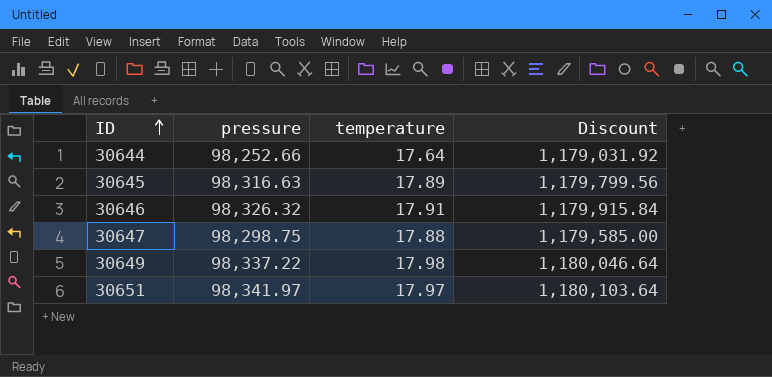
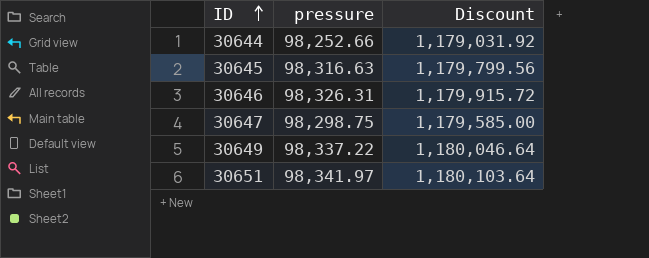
column temperature | position: 3 -> none
30646 | pressure: 98,326.32 -> 98,326.31
30646 | Discount: 1,179,915.84 -> 1,179,915.72

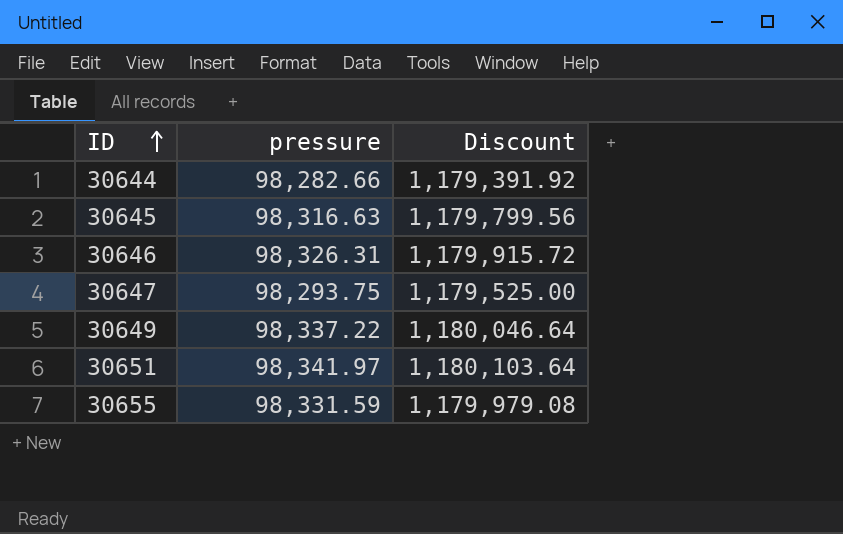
30644 | pressure: 98,252.66 -> 98,282.66
30644 | Discount: 1,179,031.92 -> 1,179,391.92
30647 | pressure: 98,298.75 -> 98,293.75
30647 | Discount: 1,179,585.00 -> 1,179,525.00
row 30655: none -> 98,331.59 | 1,179,979.08

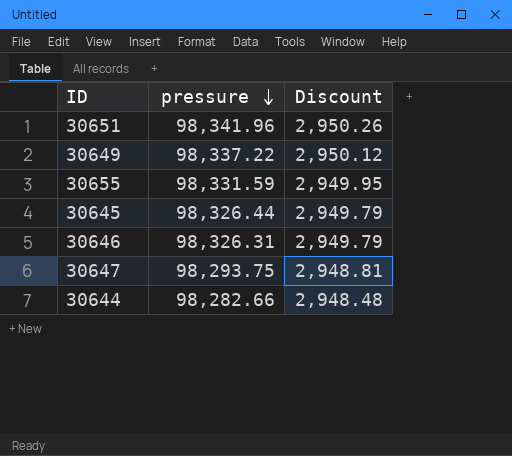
row order: ID ascending -> pressure descending
column Discount | formula: [pressure] * 12 -> [pressure] * 0.03
30651 | pressure: 98,341.97 -> 98,341.96
30645 | pressure: 98,316.63 -> 98,326.44

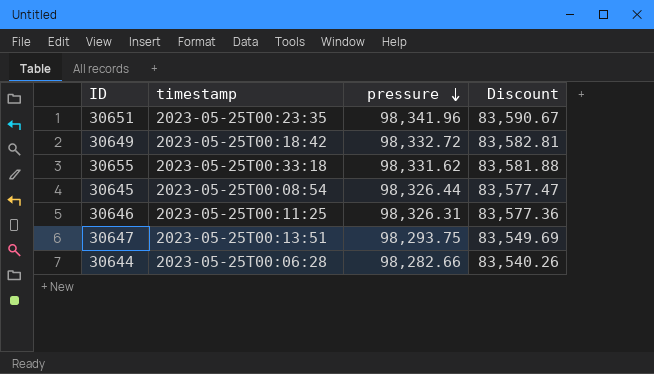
column timestamp | position: none -> 2
column Discount | formula: [pressure] * 0.03 -> [pressure] * 0.85
30649 | pressure: 98,337.22 -> 98,332.72
30655 | pressure: 98,331.59 -> 98,331.62

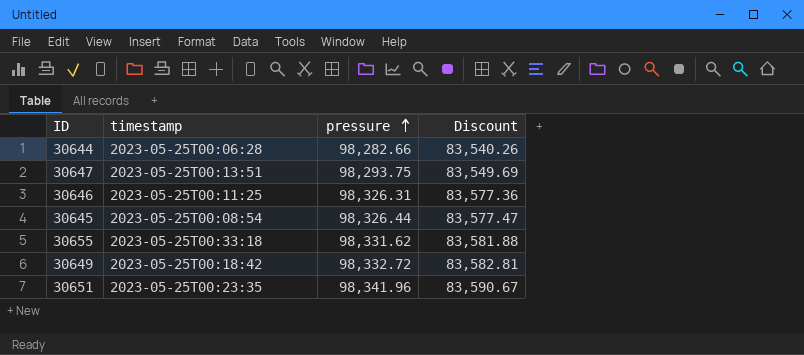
row order: pressure descending -> pressure ascending

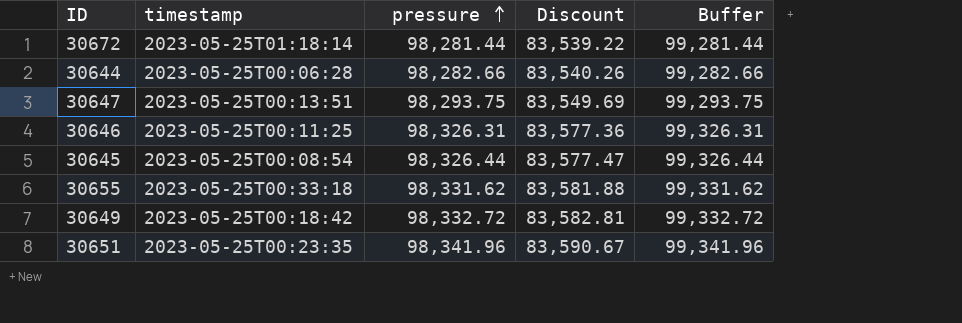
column Buffer | formula: none -> [pressure] + 1000
row 30672: none -> 2023-05-25T01:18:14 | 98,281.44 | 83,539.22 | 99,281.44

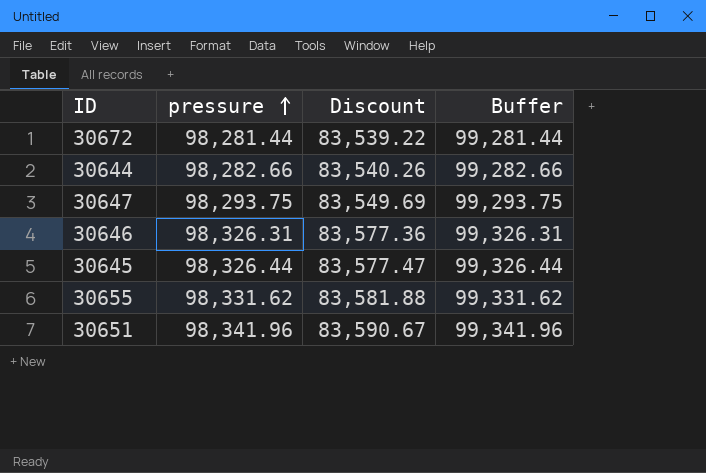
column timestamp | position: 2 -> none
row 30649: 2023-05-25T00:18:42 | 98,332.72 | 83,582.81 | 99,332.72 -> none

